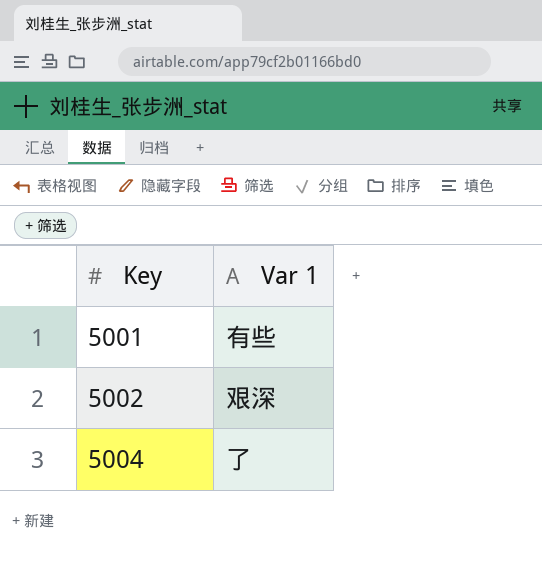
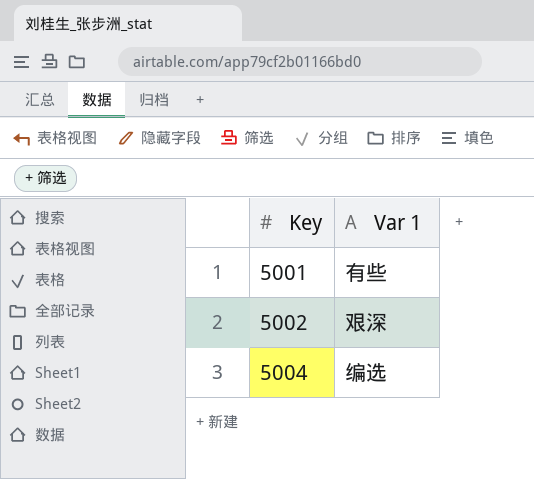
5004 | Var 1: 了 -> 编选

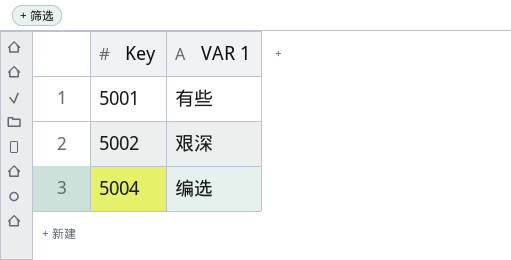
column name: Var 1 -> VAR 1

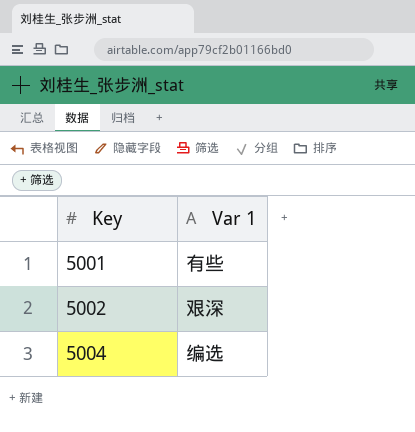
column name: VAR 1 -> Var 1

